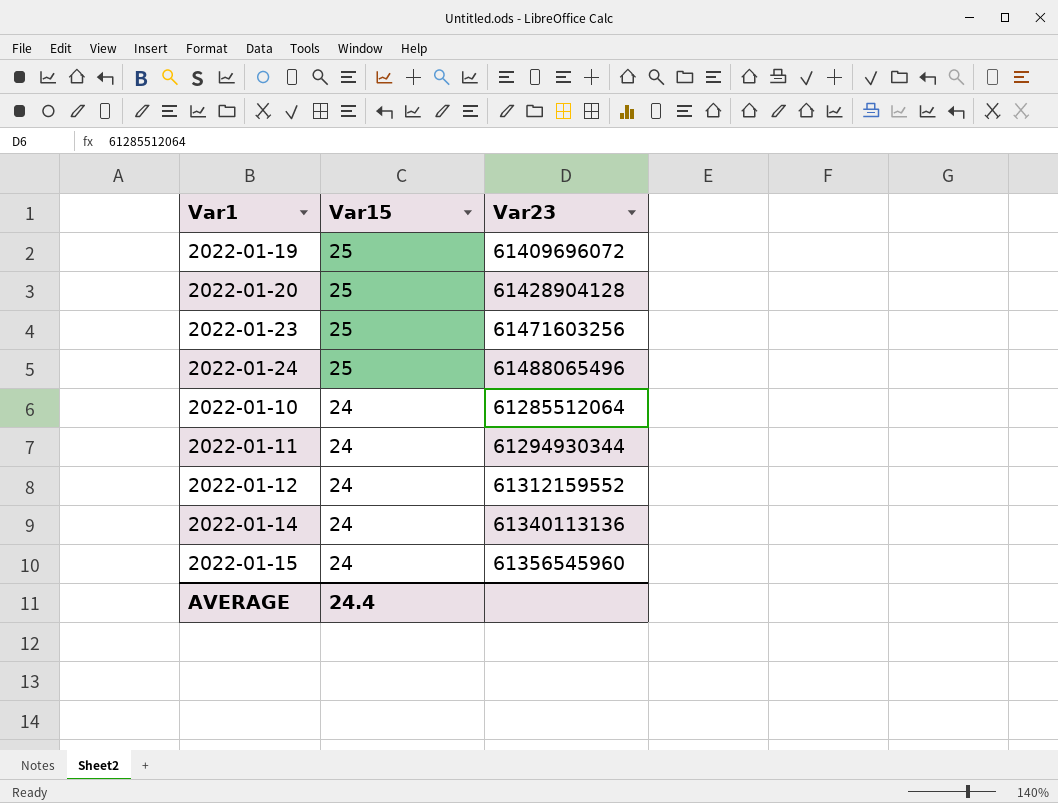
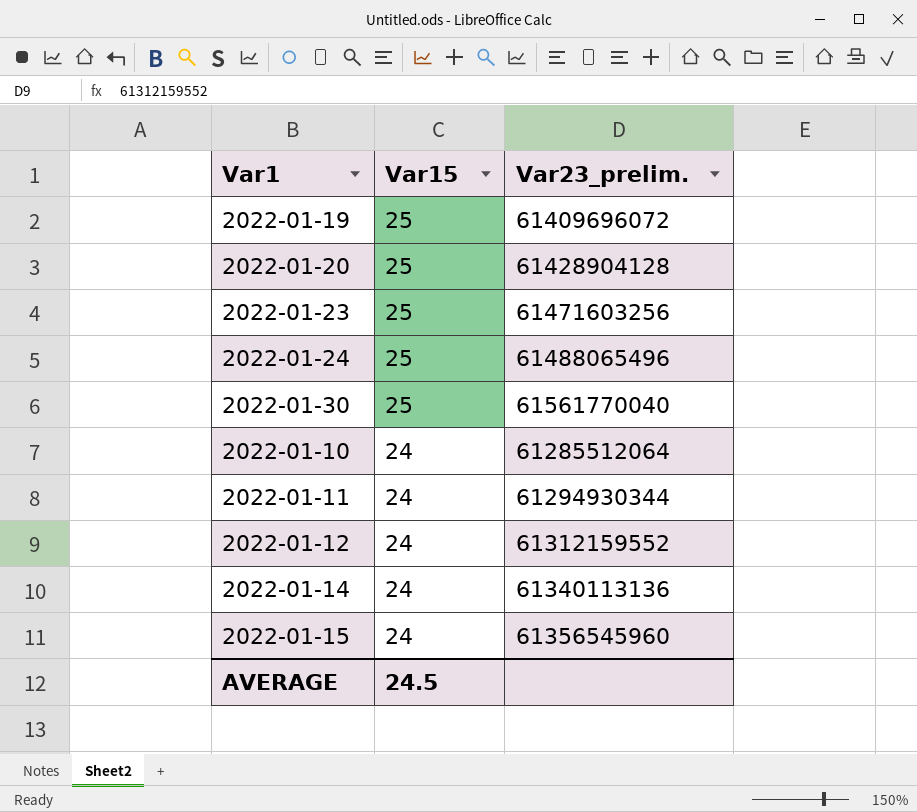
column name: Var23 -> Var23_prelim.
row 2022-01-30: none -> 25 | 61561770040
AVERAGE | Var15: 24.4 -> 24.5

